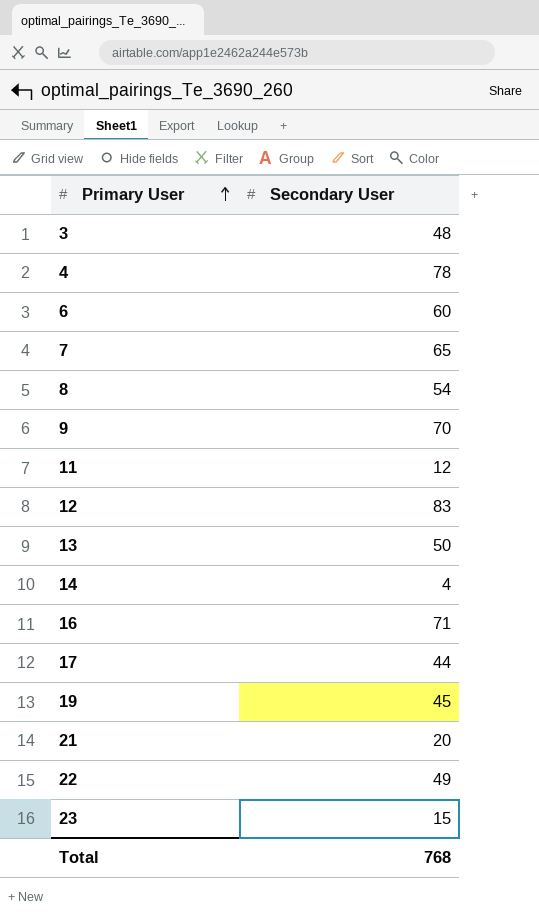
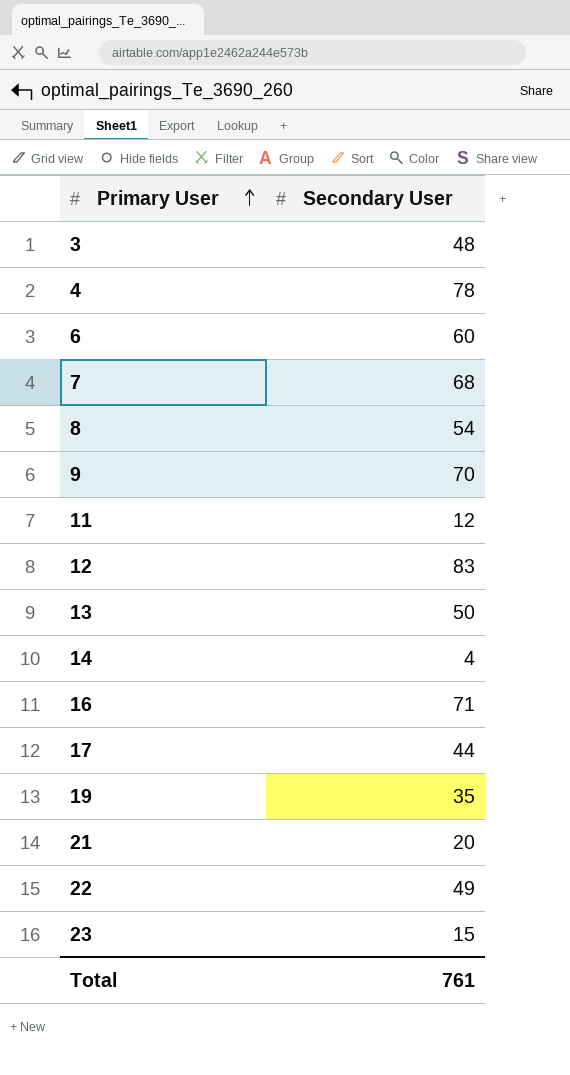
7 | Secondary User: 65 -> 68
19 | Secondary User: 45 -> 35
Total | Secondary User: 768 -> 761

